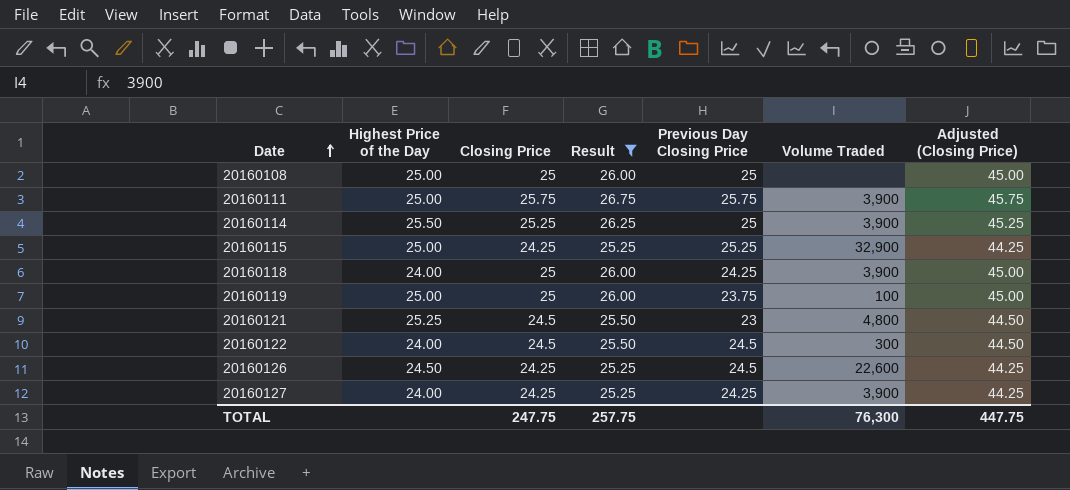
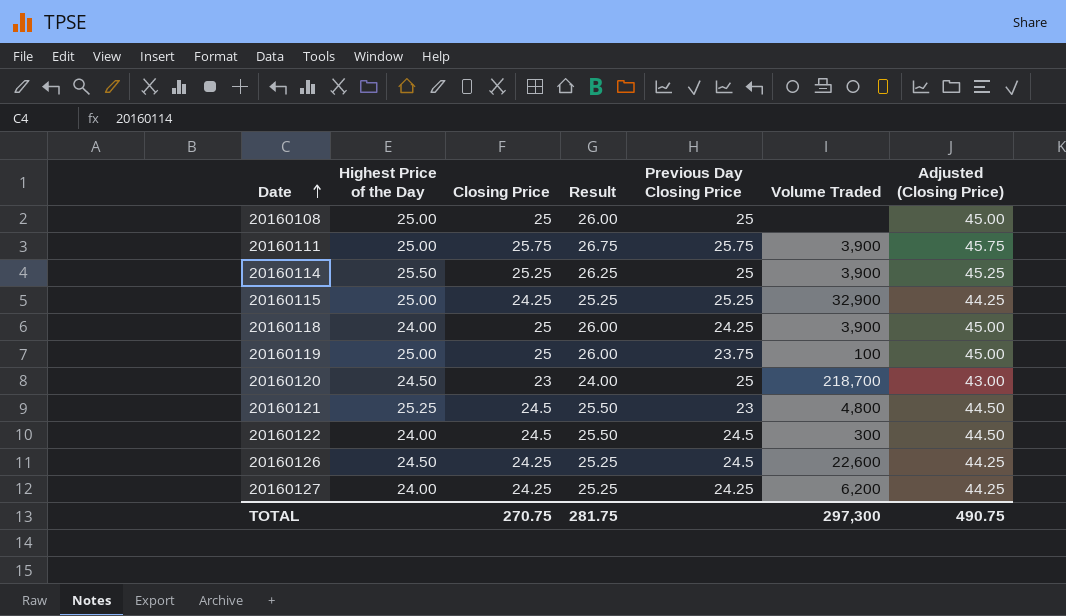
filter: Result != 24.00 -> none
20160127 | Volume Traded: 3,900 -> 6,200
TOTAL | Closing Price: 247.75 -> 270.75
TOTAL | Result: 257.75 -> 281.75
TOTAL | Volume Traded: 76,300 -> 297,300
TOTAL | Adjusted (Closing Price): 447.75 -> 490.75

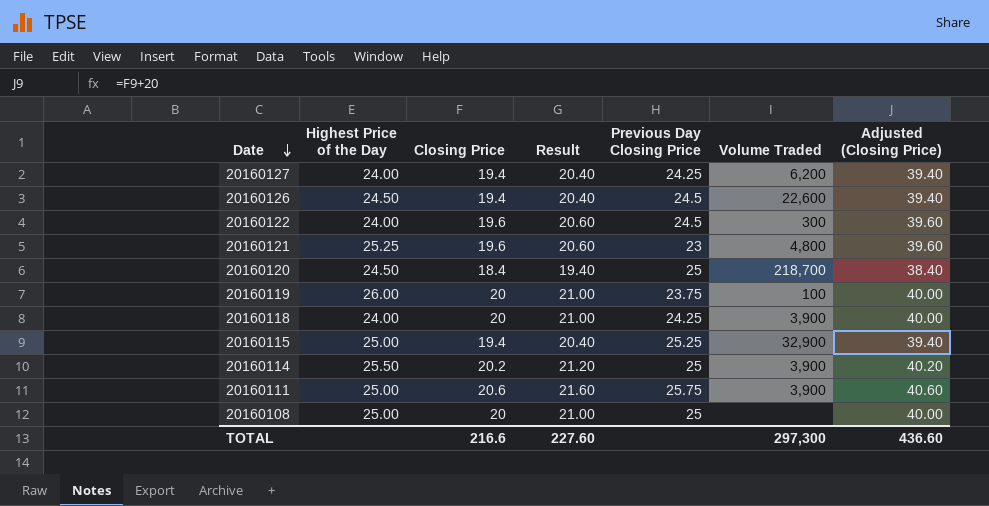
row order: Date ascending -> Date descending
20160127 | Closing Price: 24.25 -> 19.4
20160127 | Result: 25.25 -> 20.40
20160127 | Adjusted (Closing Price): 44.25 -> 39.40
20160126 | Closing Price: 24.25 -> 19.4
20160126 | Result: 25.25 -> 20.40
20160126 | Adjusted (Closing Price): 44.25 -> 39.40
20160122 | Closing Price: 24.5 -> 19.6
20160122 | Result: 25.50 -> 20.60
20160122 | Adjusted (Closing Price): 44.50 -> 39.60
20160121 | Closing Price: 24.5 -> 19.6
20160121 | Result: 25.50 -> 20.60
20160121 | Adjusted (Closing Price): 44.50 -> 39.60
20160120 | Closing Price: 23 -> 18.4
20160120 | Result: 24.00 -> 19.40
20160120 | Adjusted (Closing Price): 43.00 -> 38.40
20160119 | Highest Price of the Day: 25.00 -> 26.00
20160119 | Closing Price: 25 -> 20
20160119 | Result: 26.00 -> 21.00
20160119 | Adjusted (Closing Price): 45.00 -> 40.00
20160118 | Closing Price: 25 -> 20
20160118 | Result: 26.00 -> 21.00
20160118 | Adjusted (Closing Price): 45.00 -> 40.00
20160115 | Closing Price: 24.25 -> 19.4
20160115 | Result: 25.25 -> 20.40
20160115 | Adjusted (Closing Price): 44.25 -> 39.40
20160114 | Closing Price: 25.25 -> 20.2
20160114 | Result: 26.25 -> 21.20
20160114 | Adjusted (Closing Price): 45.25 -> 40.20
20160111 | Closing Price: 25.75 -> 20.6
20160111 | Result: 26.75 -> 21.60
20160111 | Adjusted (Closing Price): 45.75 -> 40.60
20160108 | Closing Price: 25 -> 20
20160108 | Result: 26.00 -> 21.00
20160108 | Adjusted (Closing Price): 45.00 -> 40.00
TOTAL | Closing Price: 270.75 -> 216.6
TOTAL | Result: 281.75 -> 227.60
TOTAL | Adjusted (Closing Price): 490.75 -> 436.60

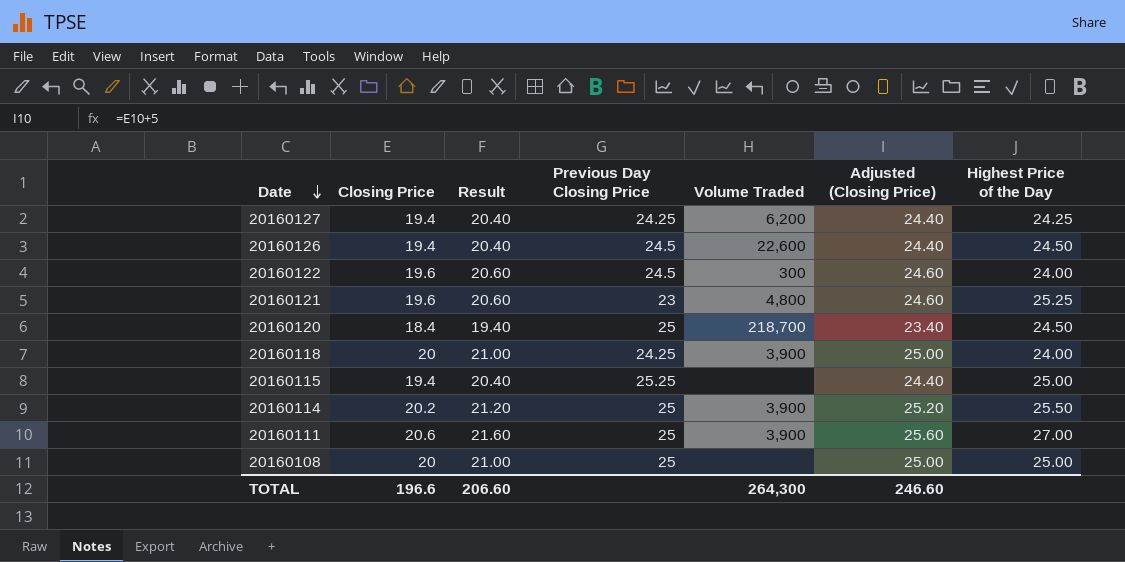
column Adjusted (Closing Price) | formula: [Closing Price] + 20 -> [Closing Price] + 5
column Highest Price of the Day | position: 2 -> 7
row 20160119: 26.00 | 20 | 21.00 | 23.75 | 100 | 40.00 -> none
20160127 | Highest Price of the Day: 24.00 -> 24.25
20160115 | Volume Traded: 32,900 -> none
20160111 | Previous Day Closing Price: 25.75 -> 25
20160111 | Highest Price of the Day: 25.00 -> 27.00
TOTAL | Closing Price: 216.6 -> 196.6
TOTAL | Result: 227.60 -> 206.60
TOTAL | Volume Traded: 297,300 -> 264,300
TOTAL | Adjusted (Closing Price): 436.60 -> 246.60

